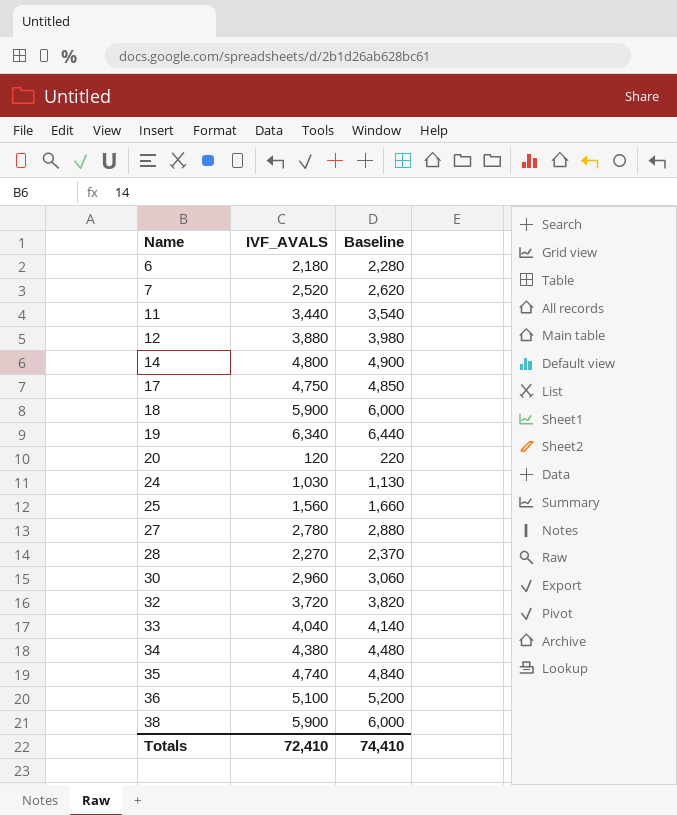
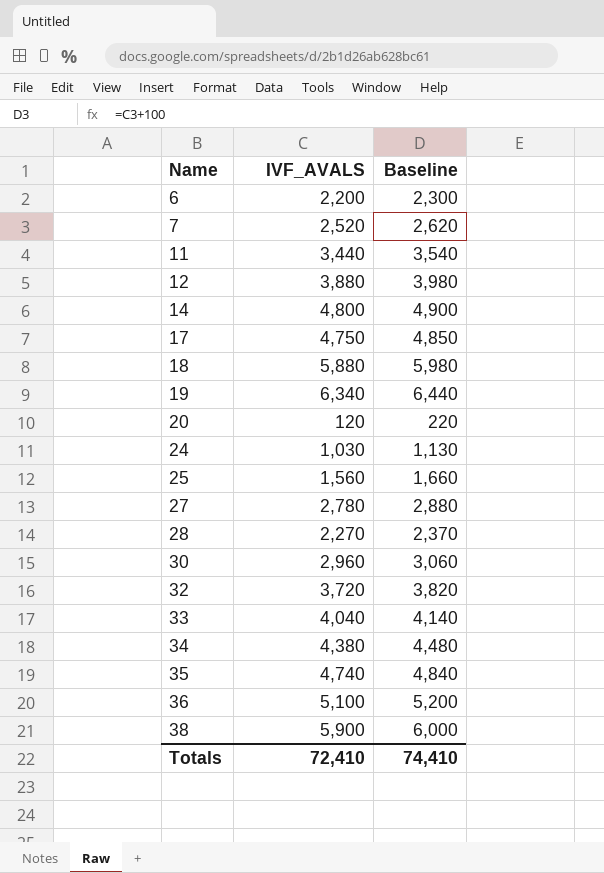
6 | IVF_AVALS: 2,180 -> 2,200
6 | Baseline: 2,280 -> 2,300
18 | IVF_AVALS: 5,900 -> 5,880
18 | Baseline: 6,000 -> 5,980

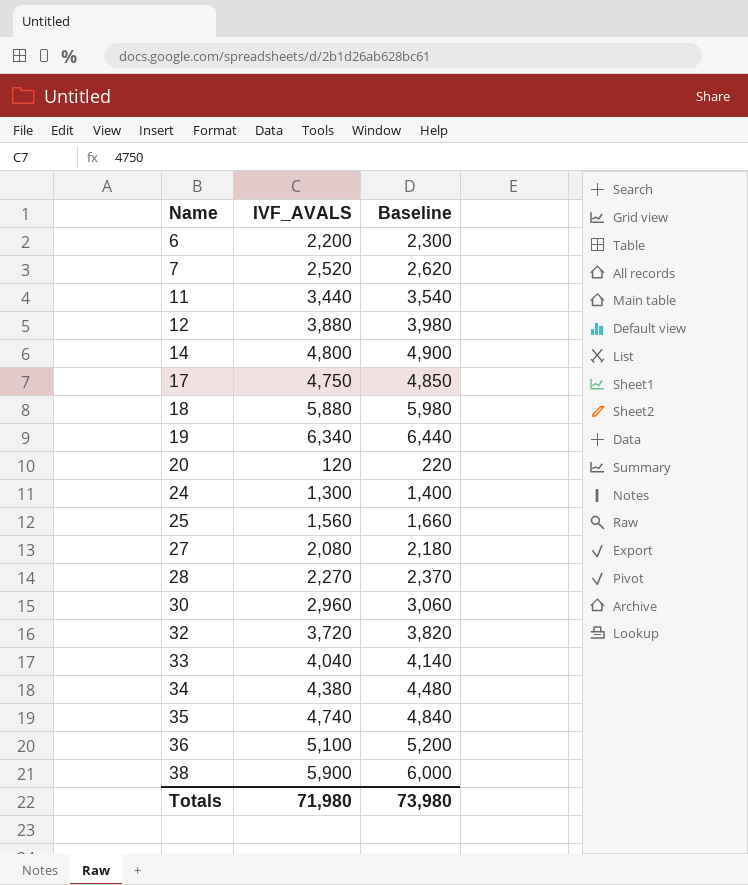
24 | IVF_AVALS: 1,030 -> 1,300
24 | Baseline: 1,130 -> 1,400
27 | IVF_AVALS: 2,780 -> 2,080
27 | Baseline: 2,880 -> 2,180
Totals | IVF_AVALS: 72,410 -> 71,980
Totals | Baseline: 74,410 -> 73,980

